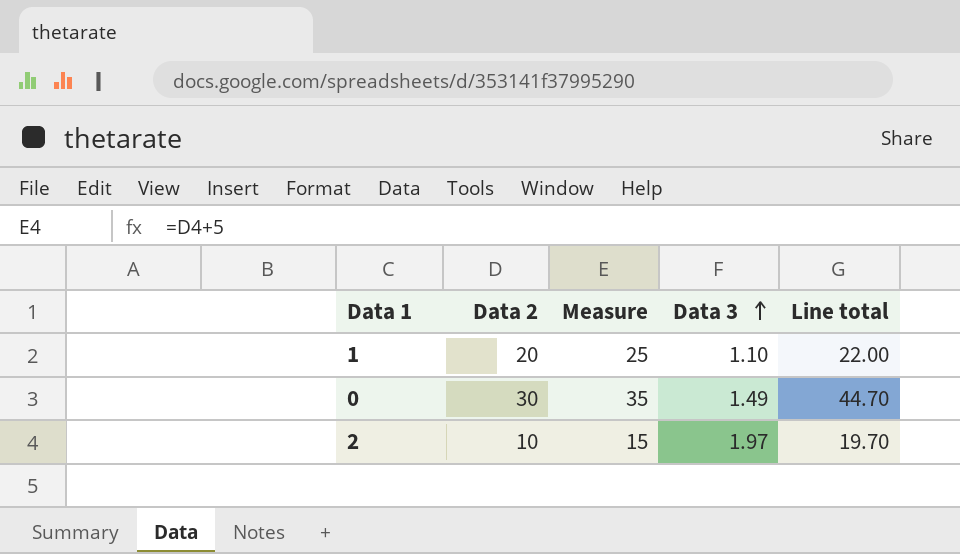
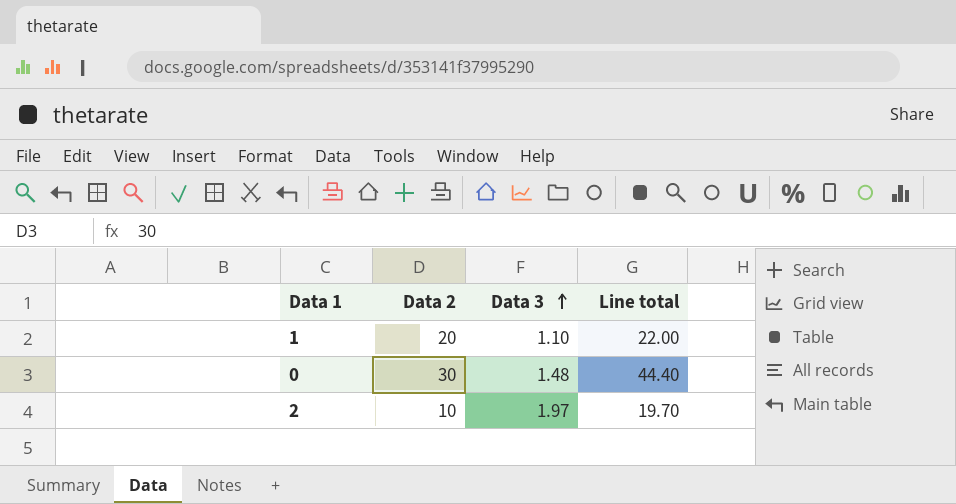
column Measure | formula: [Data 2] + 5 -> none
0 | Data 3: 1.49 -> 1.48
0 | Line total: 44.70 -> 44.40

